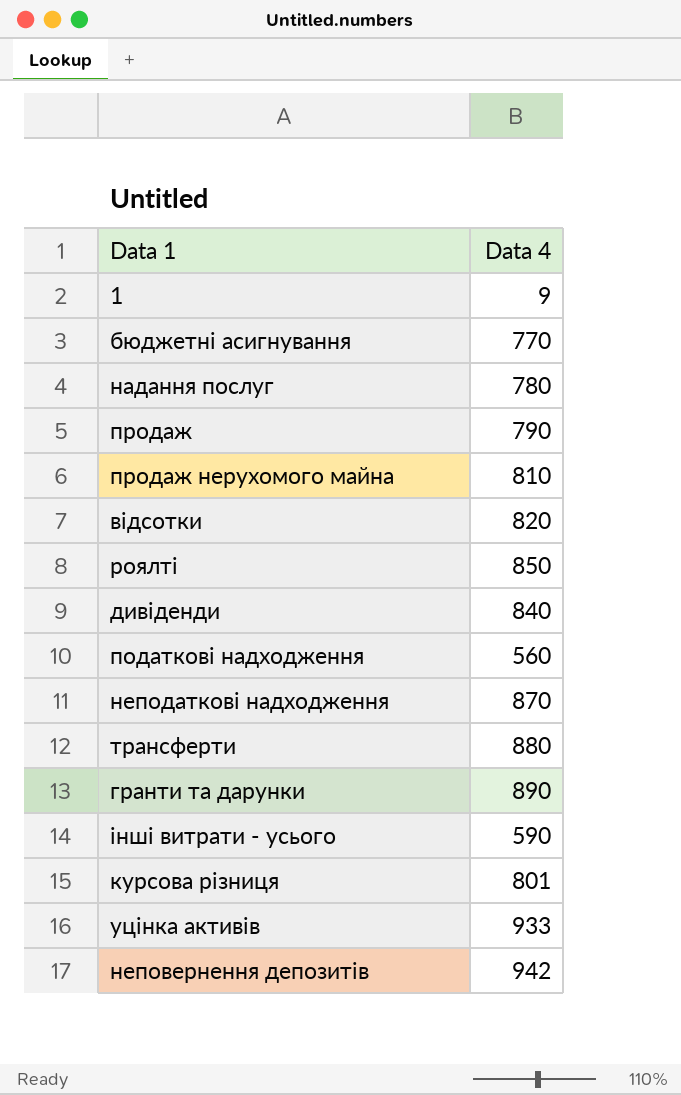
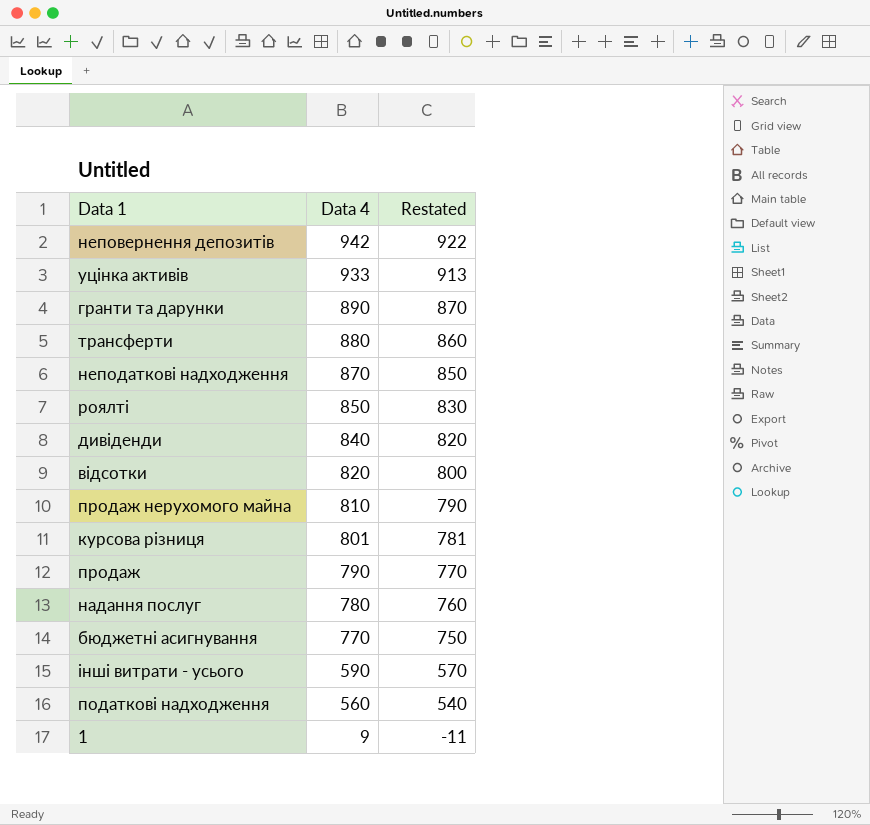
row order: none -> Data 4 descending
column Restated | formula: none -> [Data 4] - 20

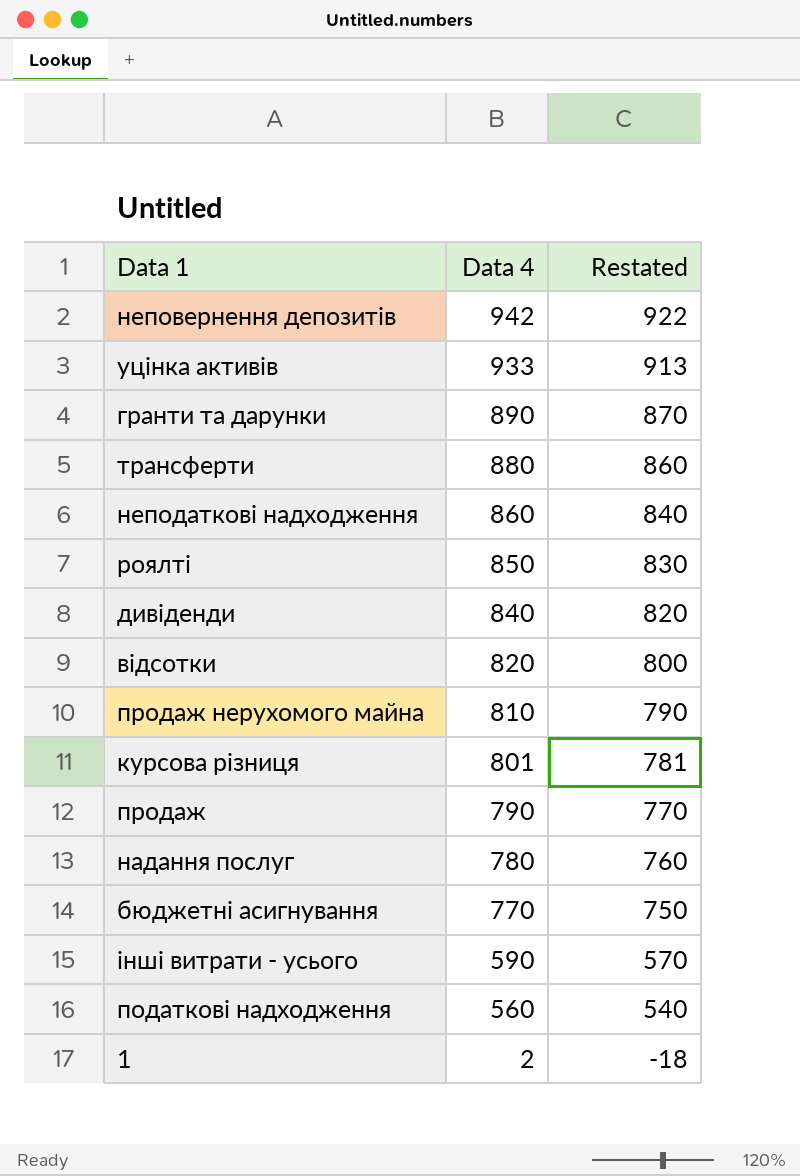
неподаткові надходження | Data 4: 870 -> 860
неподаткові надходження | Restated: 850 -> 840
1 | Data 4: 9 -> 2
1 | Restated: -11 -> -18

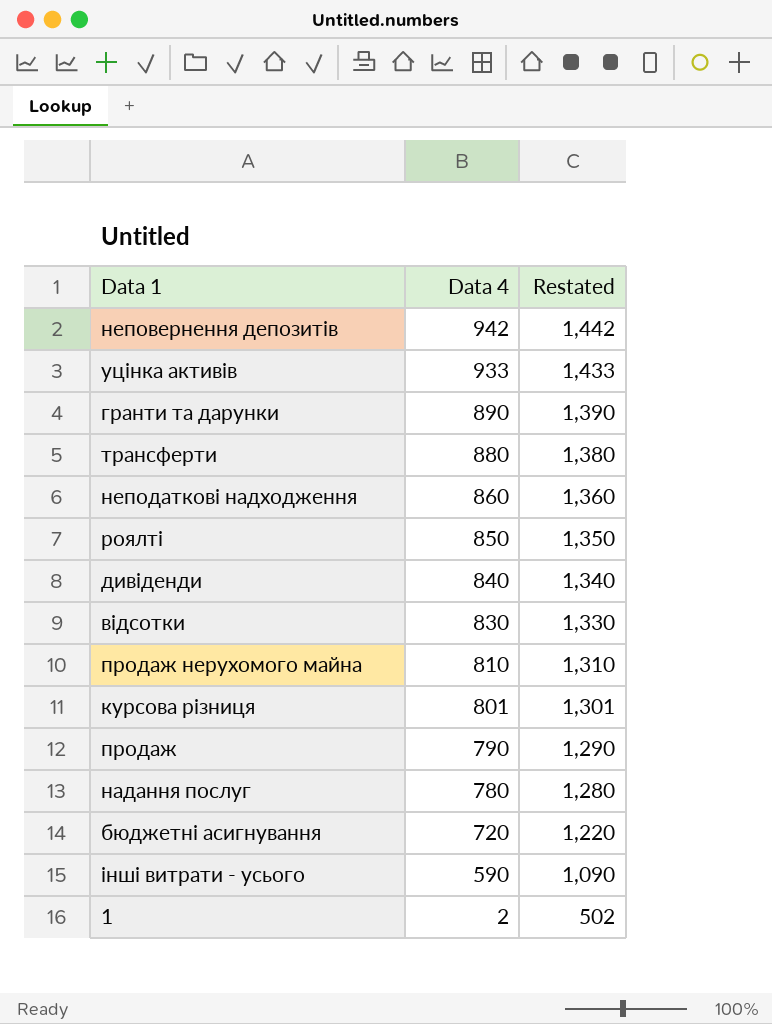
column Restated | formula: [Data 4] - 20 -> [Data 4] + 500
row податкові надходження: 560 | 540 -> none
відсотки | Data 4: 820 -> 830
бюджетні асигнування | Data 4: 770 -> 720

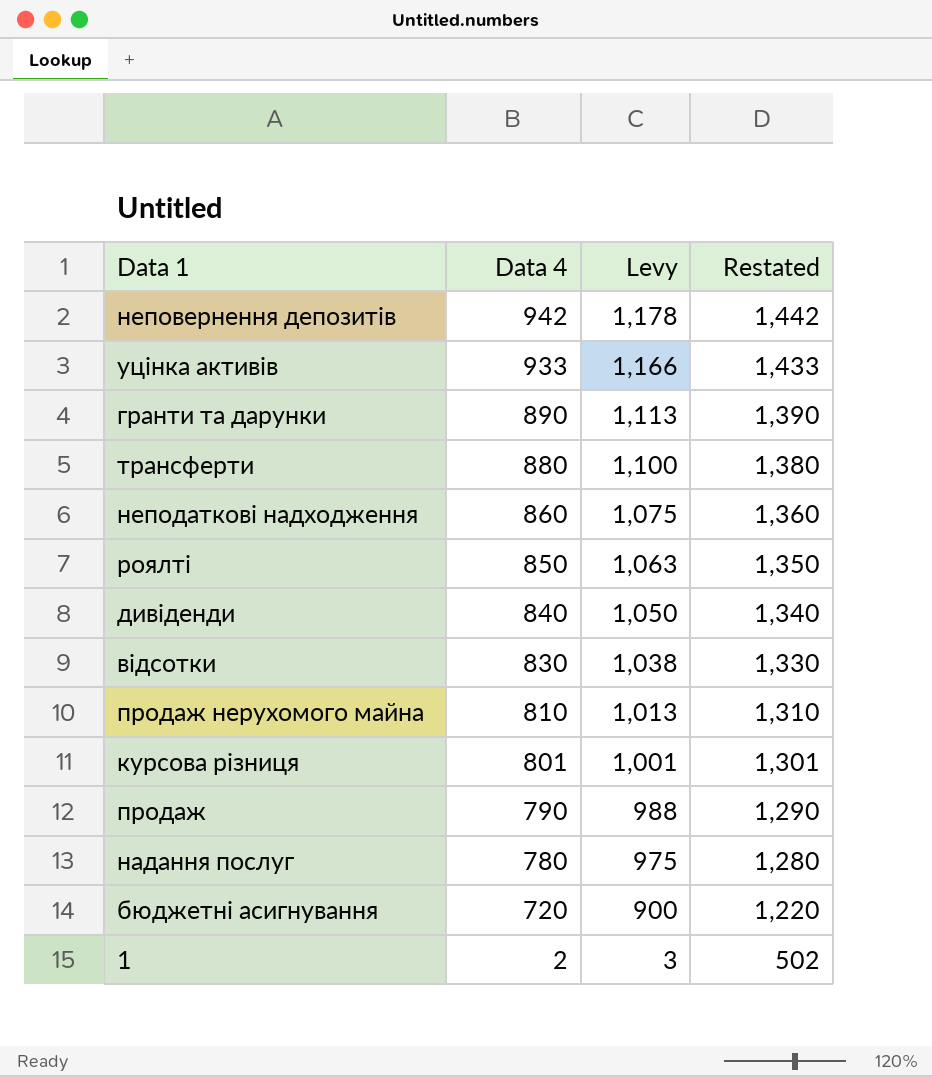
column Levy | formula: none -> [Data 4] * 1.25
row інші витрати - усього: 590 | 1,090 -> none

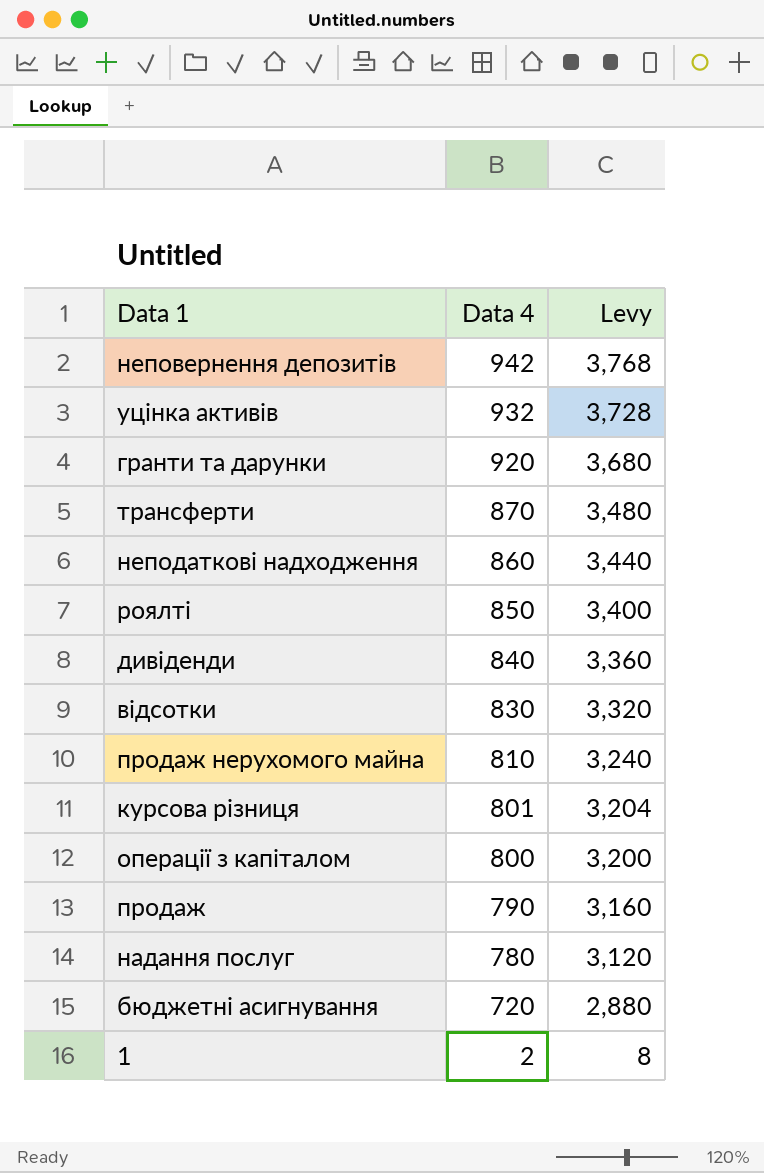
column Restated | formula: [Data 4] + 500 -> none
column Levy | formula: [Data 4] * 1.25 -> [Data 4] * 4
уцінка активів | Data 4: 933 -> 932
гранти та дарунки | Data 4: 890 -> 920
трансферти | Data 4: 880 -> 870
row операції з капіталом: none -> 800 | 3,200

